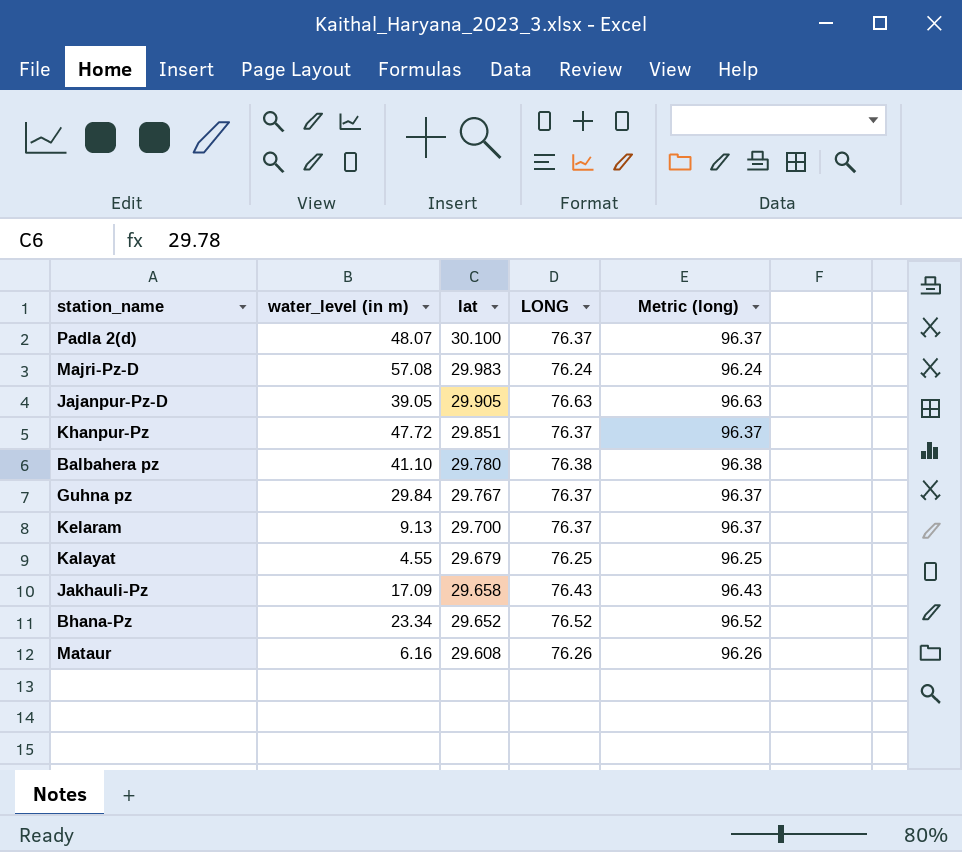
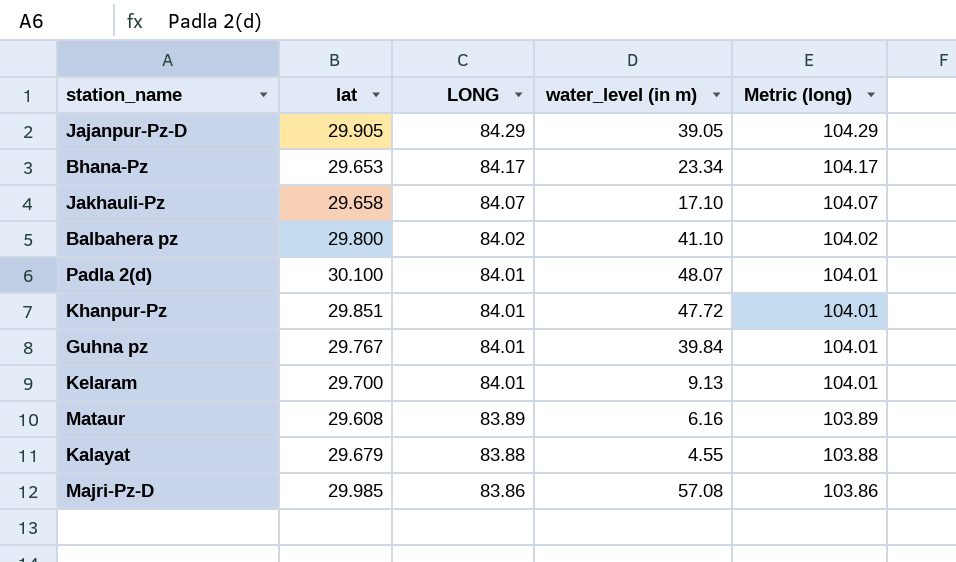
row order: lat descending -> LONG descending
column water_level (in m) | position: 2 -> 4
Jajanpur-Pz-D | LONG: 76.63 -> 84.29
Jajanpur-Pz-D | Metric (long): 96.63 -> 104.29
Bhana-Pz | lat: 29.652 -> 29.653
Bhana-Pz | LONG: 76.52 -> 84.17
Bhana-Pz | Metric (long): 96.52 -> 104.17
Jakhauli-Pz | LONG: 76.43 -> 84.07
Jakhauli-Pz | water_level (in m): 17.09 -> 17.10
Jakhauli-Pz | Metric (long): 96.43 -> 104.07
Balbahera pz | lat: 29.780 -> 29.800
Balbahera pz | LONG: 76.38 -> 84.02
Balbahera pz | Metric (long): 96.38 -> 104.02
Padla 2(d) | LONG: 76.37 -> 84.01
Padla 2(d) | Metric (long): 96.37 -> 104.01
Khanpur-Pz | LONG: 76.37 -> 84.01
Khanpur-Pz | Metric (long): 96.37 -> 104.01
Guhna pz | LONG: 76.37 -> 84.01
Guhna pz | water_level (in m): 29.84 -> 39.84
Guhna pz | Metric (long): 96.37 -> 104.01
Kelaram | LONG: 76.37 -> 84.01
Kelaram | Metric (long): 96.37 -> 104.01
Mataur | LONG: 76.26 -> 83.89
Mataur | Metric (long): 96.26 -> 103.89
Kalayat | LONG: 76.25 -> 83.88
Kalayat | Metric (long): 96.25 -> 103.88
Majri-Pz-D | lat: 29.983 -> 29.985
Majri-Pz-D | LONG: 76.24 -> 83.86
Majri-Pz-D | Metric (long): 96.24 -> 103.86

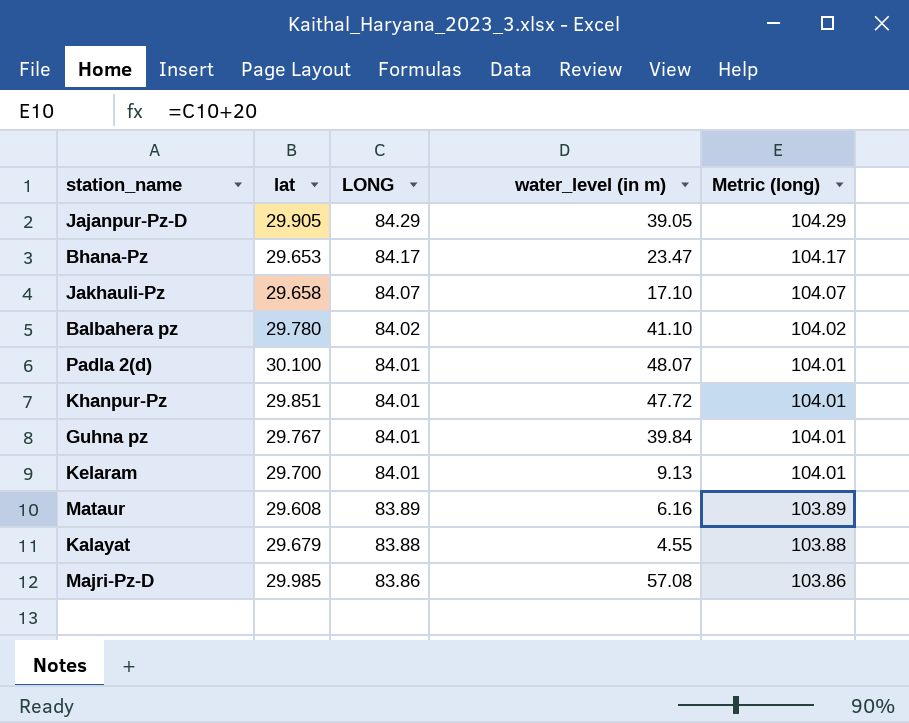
Bhana-Pz | water_level (in m): 23.34 -> 23.47
Balbahera pz | lat: 29.800 -> 29.780

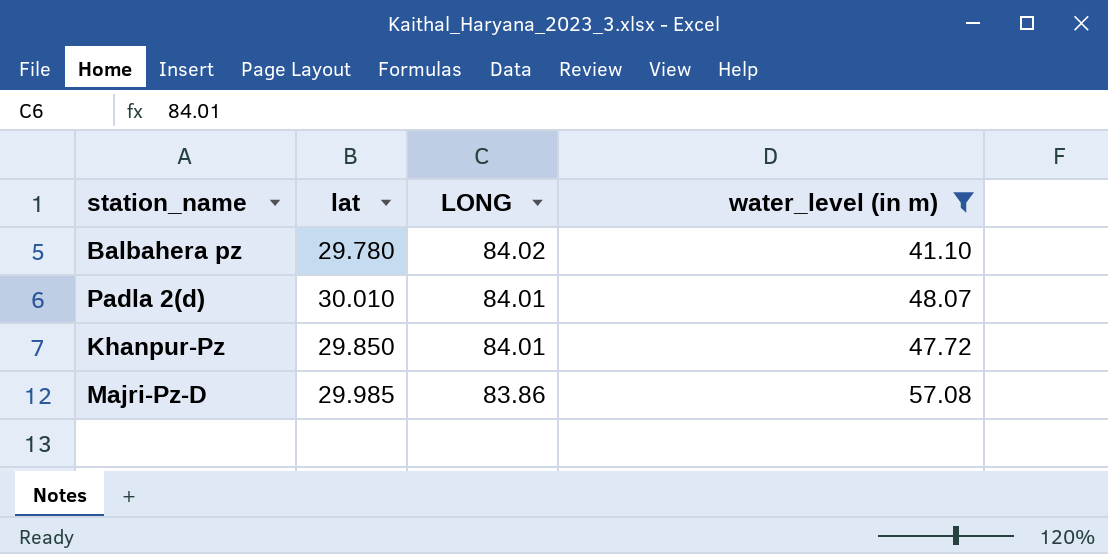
filter: none -> water_level (in m) >= 41.10
column Metric (long) | formula: [LONG] + 20 -> none
Padla 2(d) | lat: 30.100 -> 30.010
Khanpur-Pz | lat: 29.851 -> 29.850

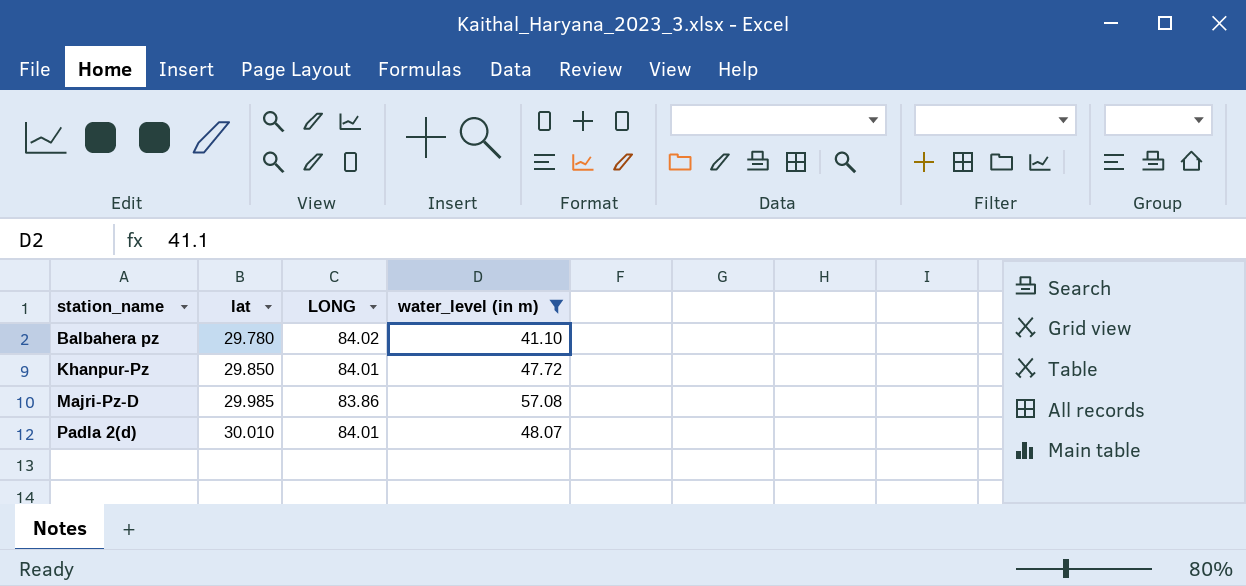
row order: LONG descending -> station_name ascending

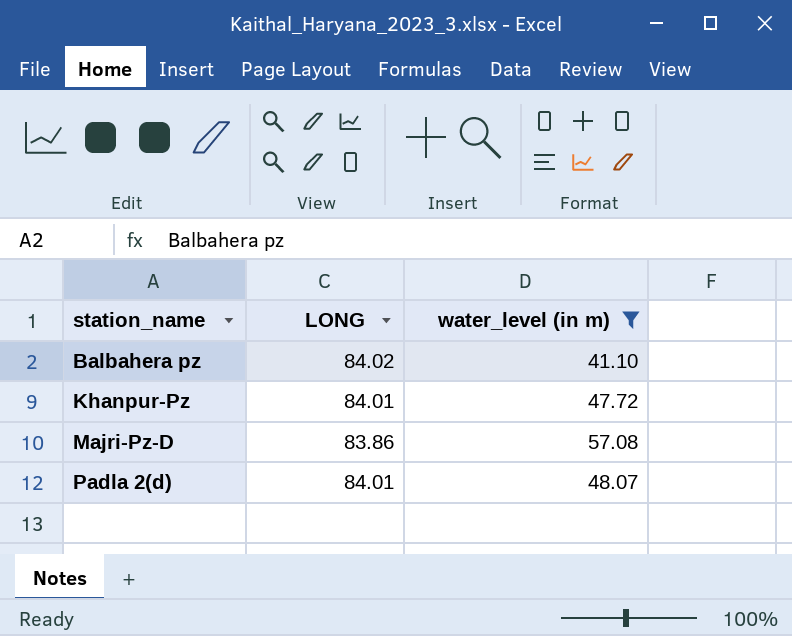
column lat | position: 2 -> none

